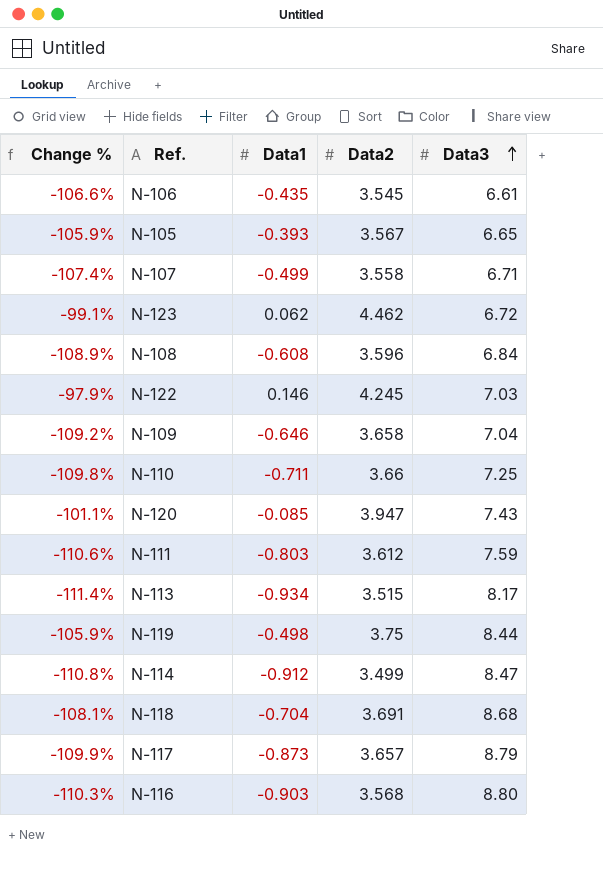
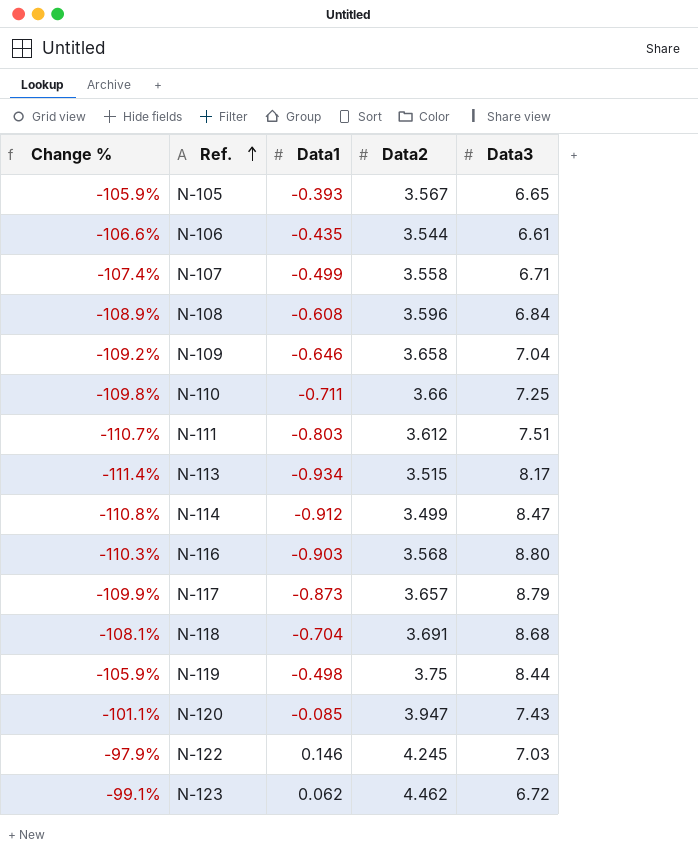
row order: Data3 ascending -> Ref. ascending
N-106 | Data2: 3.545 -> 3.544
N-111 | Change %: -110.6% -> -110.7%
N-111 | Data3: 7.59 -> 7.51

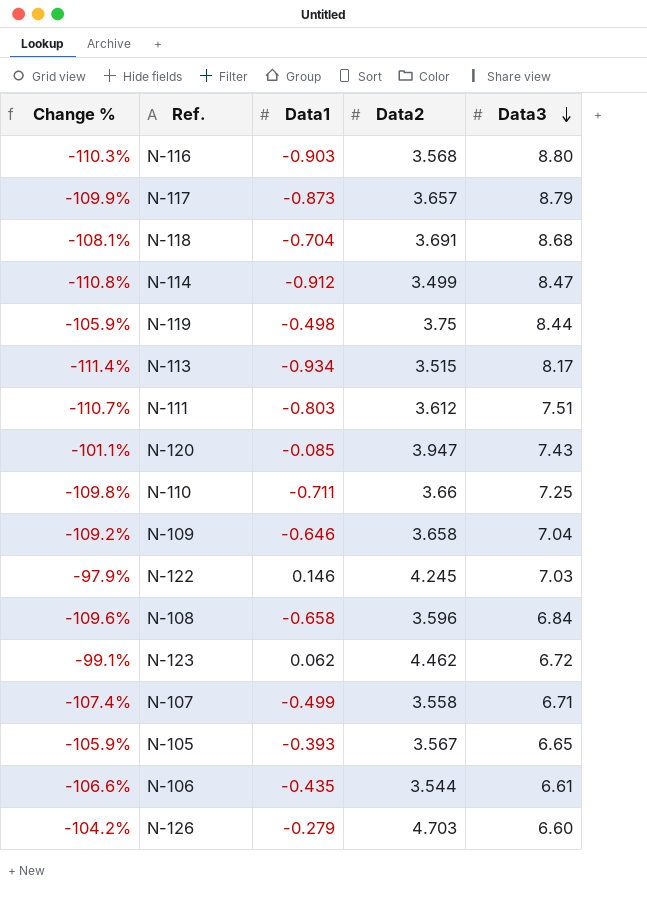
row order: Ref. ascending -> Data3 descending
N-108 | Change %: -108.9% -> -109.6%
N-108 | Data1: -0.608 -> -0.658
row N-126: none -> -104.2% | -0.279 | 4.703 | 6.60

